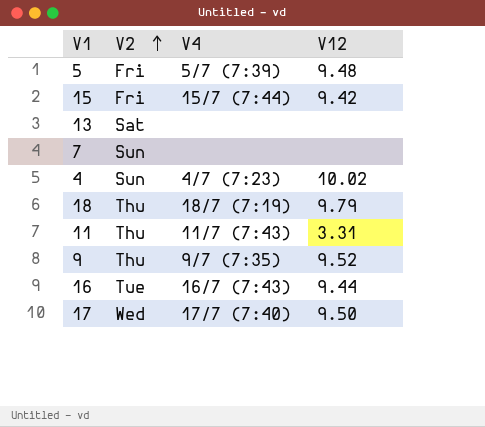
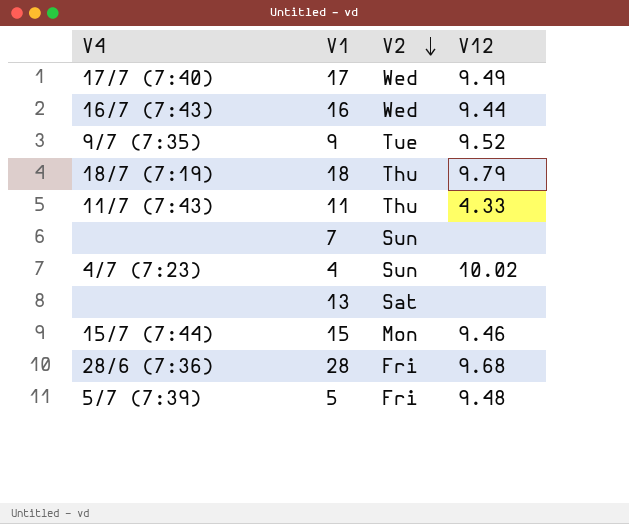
row order: V2 ascending -> V2 descending
column V4 | position: 3 -> 1
17 | V12: 9.50 -> 9.49
16 | V2: Tue -> Wed
9 | V2: Thu -> Tue
11 | V12: 3.31 -> 4.33
15 | V2: Fri -> Mon
15 | V12: 9.42 -> 9.46
row 28: none -> 28/6 (7:36) | Fri | 9.68

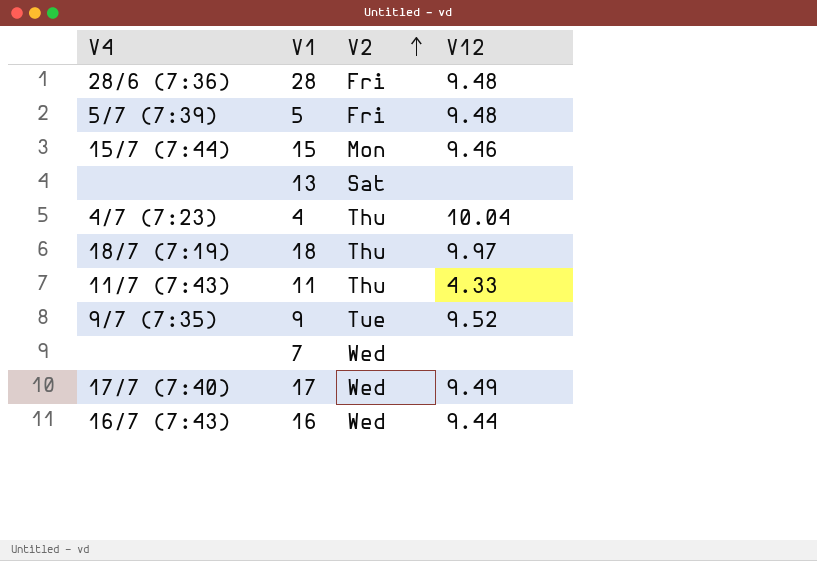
row order: V2 descending -> V2 ascending
28 | V12: 9.68 -> 9.48
4 | V2: Sun -> Thu
4 | V12: 10.02 -> 10.04
18 | V12: 9.79 -> 9.97
7 | V2: Sun -> Wed

